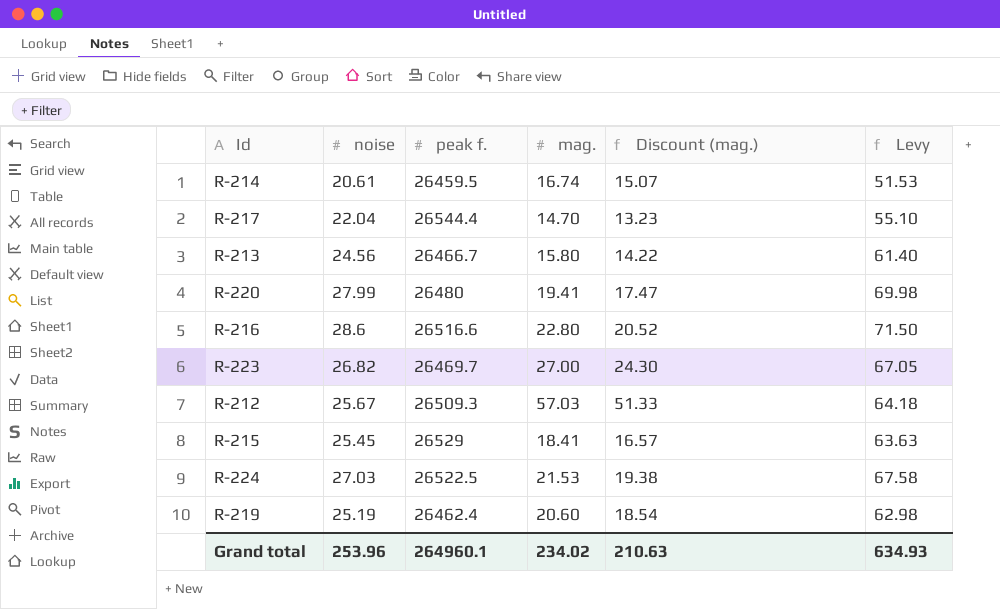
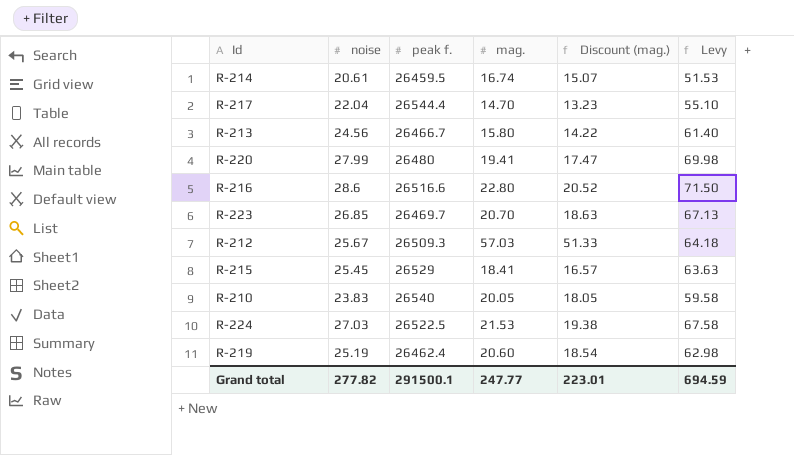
R-223 | noise: 26.82 -> 26.85
R-223 | mag.: 27.00 -> 20.70
R-223 | Discount (mag.): 24.30 -> 18.63
R-223 | Levy: 67.05 -> 67.13
row R-210: none -> 23.83 | 26540 | 20.05 | 18.05 | 59.58
Grand total | noise: 253.96 -> 277.82
Grand total | peak f.: 264960.1 -> 291500.1
Grand total | mag.: 234.02 -> 247.77
Grand total | Discount (mag.): 210.63 -> 223.01
Grand total | Levy: 634.93 -> 694.59

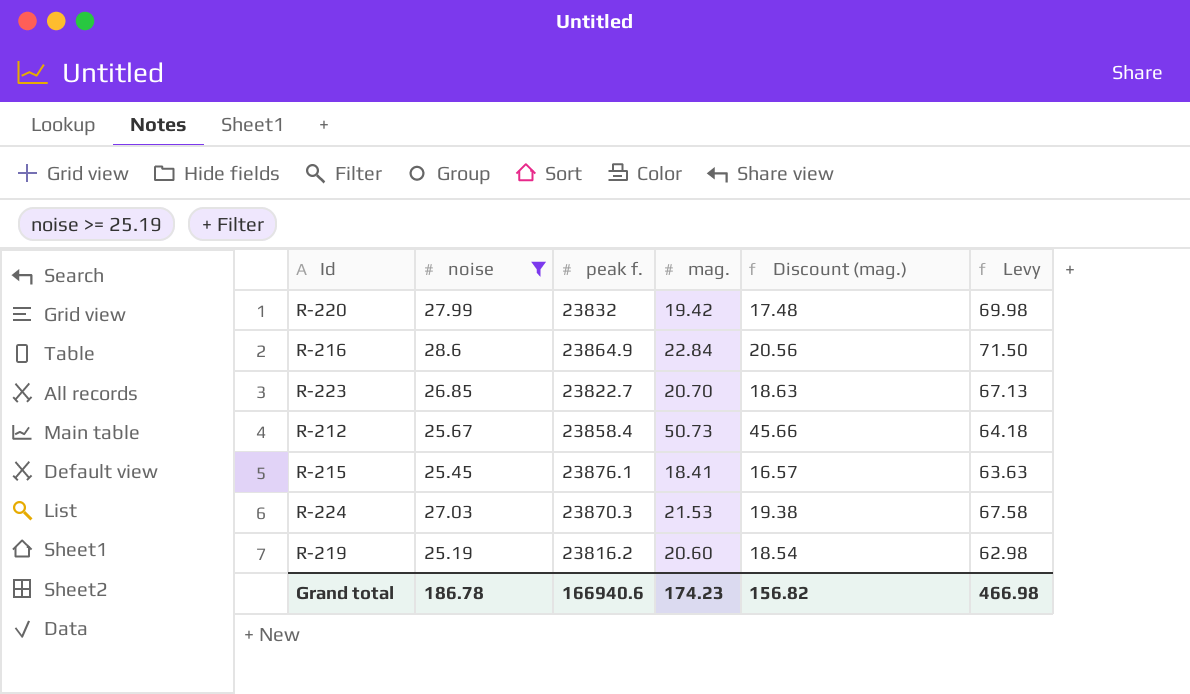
filter: none -> noise >= 25.19
R-220 | peak f.: 26480 -> 23832
R-220 | mag.: 19.41 -> 19.42
R-220 | Discount (mag.): 17.47 -> 17.48
R-216 | peak f.: 26516.6 -> 23864.9
R-216 | mag.: 22.80 -> 22.84
R-216 | Discount (mag.): 20.52 -> 20.56
R-223 | peak f.: 26469.7 -> 23822.7
R-212 | peak f.: 26509.3 -> 23858.4
R-212 | mag.: 57.03 -> 50.73
R-212 | Discount (mag.): 51.33 -> 45.66
R-215 | peak f.: 26529 -> 23876.1
R-224 | peak f.: 26522.5 -> 23870.3
R-219 | peak f.: 26462.4 -> 23816.2
Grand total | noise: 277.82 -> 186.78
Grand total | peak f.: 291500.1 -> 166940.6
Grand total | mag.: 247.77 -> 174.23
Grand total | Discount (mag.): 223.01 -> 156.82
Grand total | Levy: 694.59 -> 466.98

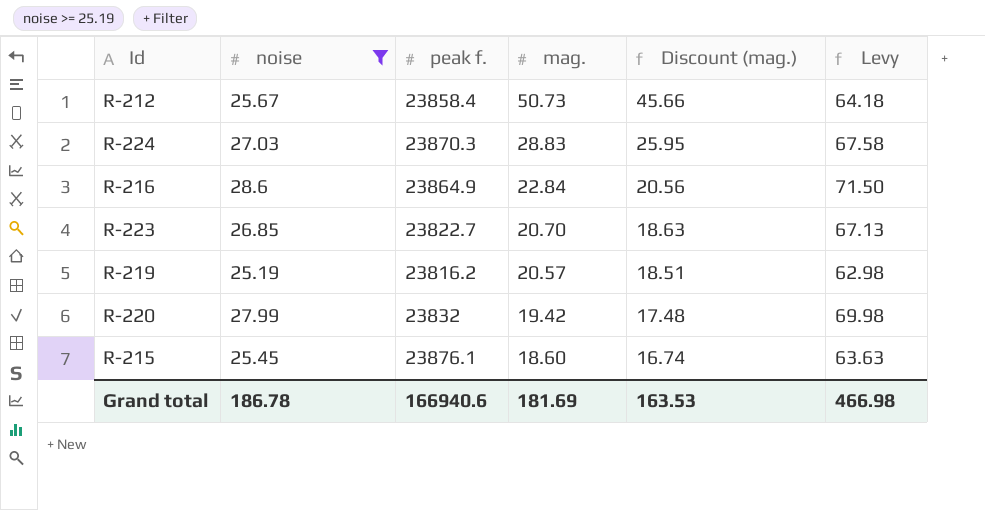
row order: none -> mag. descending
R-224 | mag.: 21.53 -> 28.83
R-224 | Discount (mag.): 19.38 -> 25.95
R-219 | mag.: 20.60 -> 20.57
R-219 | Discount (mag.): 18.54 -> 18.51
R-215 | mag.: 18.41 -> 18.60
R-215 | Discount (mag.): 16.57 -> 16.74
Grand total | mag.: 174.23 -> 181.69
Grand total | Discount (mag.): 156.82 -> 163.53

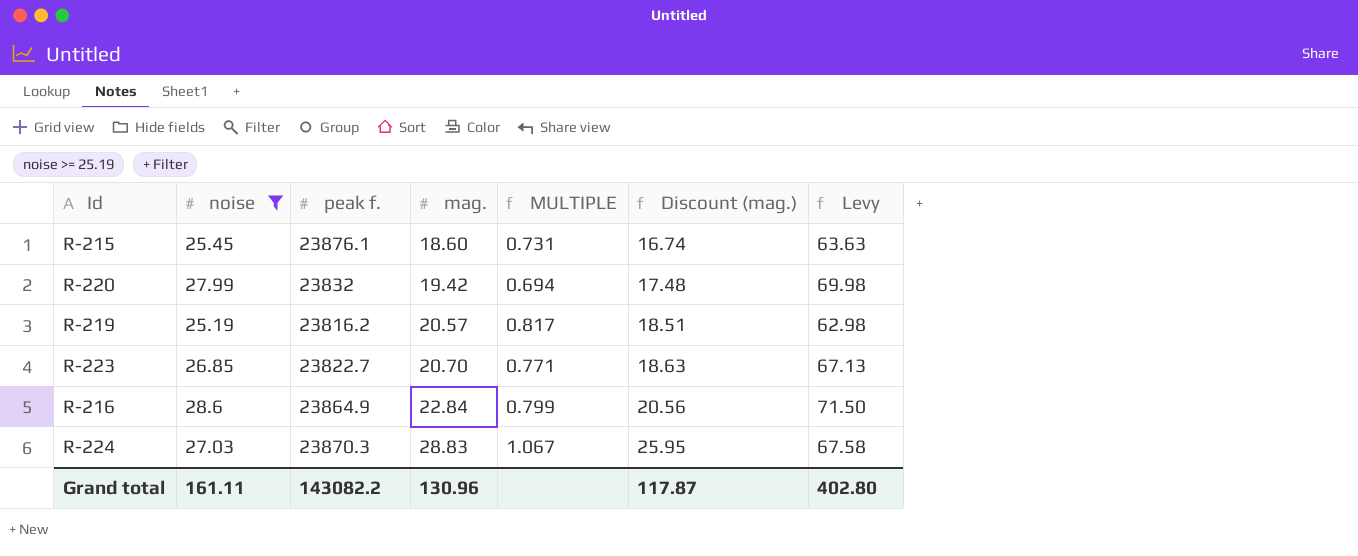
row order: mag. descending -> mag. ascending
column MULTIPLE | formula: none -> [mag.] / [noise]
row R-212: 25.67 | 23858.4 | 50.73 | 45.66 | 64.18 -> none
Grand total | noise: 186.78 -> 161.11
Grand total | peak f.: 166940.6 -> 143082.2
Grand total | mag.: 181.69 -> 130.96
Grand total | Discount (mag.): 163.53 -> 117.87
Grand total | Levy: 466.98 -> 402.80

